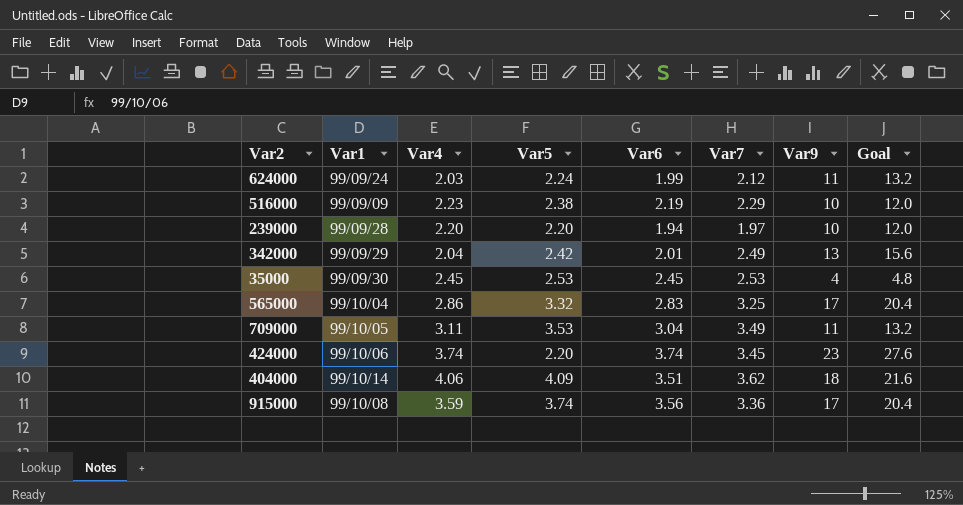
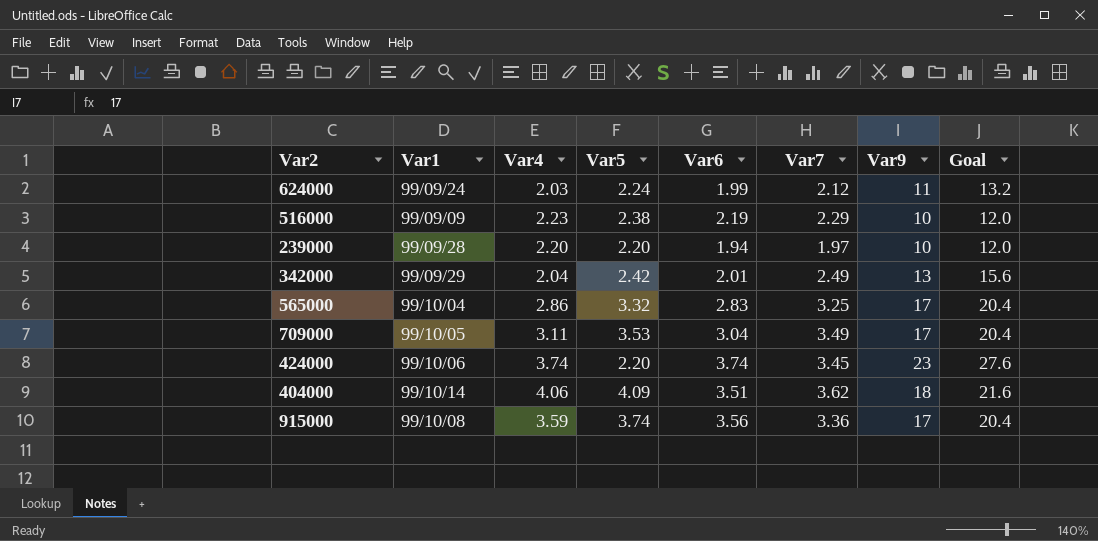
row 35000: 99/09/30 | 2.45 | 2.53 | 2.45 | 2.53 | 4 | 4.8 -> none
709000 | Var9: 11 -> 17
709000 | Goal: 13.2 -> 20.4

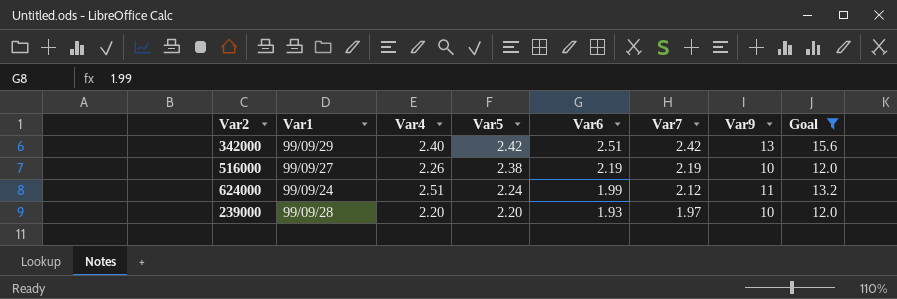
filter: none -> Goal <= 15.6
row order: none -> Var5 descending
342000 | Var4: 2.04 -> 2.40
342000 | Var6: 2.01 -> 2.51
342000 | Var7: 2.49 -> 2.42
516000 | Var1: 99/09/09 -> 99/09/27
516000 | Var4: 2.23 -> 2.26
516000 | Var7: 2.29 -> 2.19
624000 | Var4: 2.03 -> 2.51
239000 | Var6: 1.94 -> 1.93

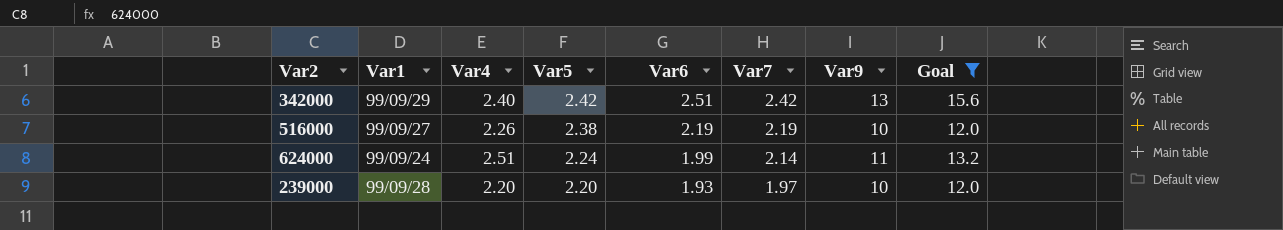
624000 | Var7: 2.12 -> 2.14

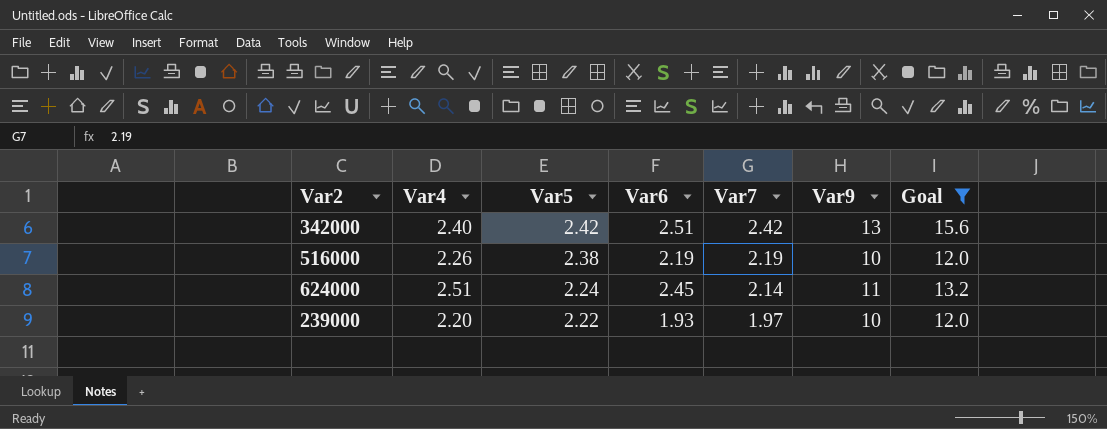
column Var1 | position: 2 -> none
624000 | Var6: 1.99 -> 2.45
239000 | Var5: 2.20 -> 2.22

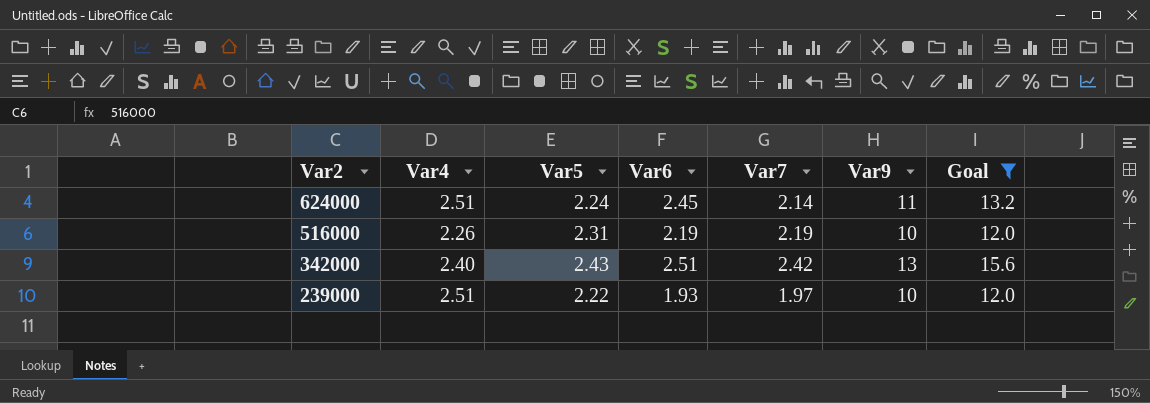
row order: Var5 descending -> Var2 descending
516000 | Var5: 2.38 -> 2.31
342000 | Var5: 2.42 -> 2.43
239000 | Var4: 2.20 -> 2.51

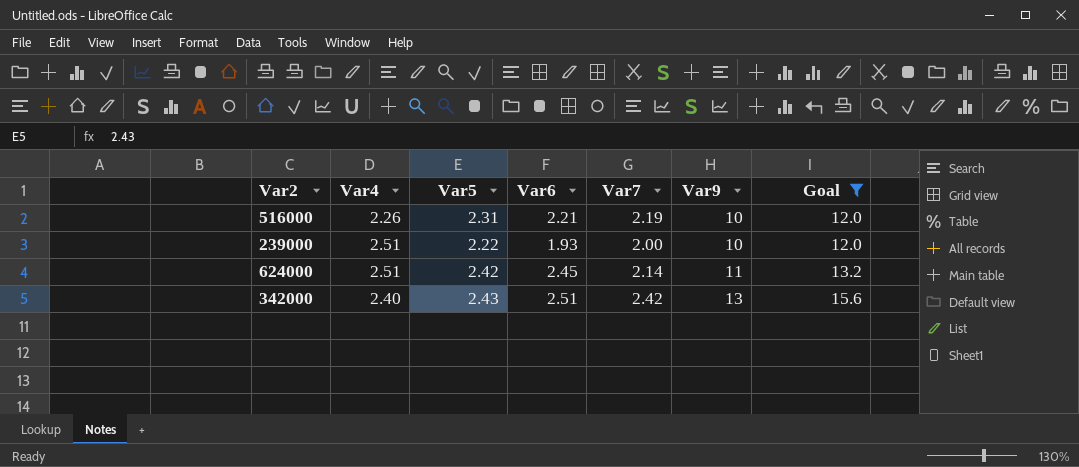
row order: Var2 descending -> Var9 ascending
516000 | Var6: 2.19 -> 2.21
239000 | Var7: 1.97 -> 2.00
624000 | Var5: 2.24 -> 2.42

